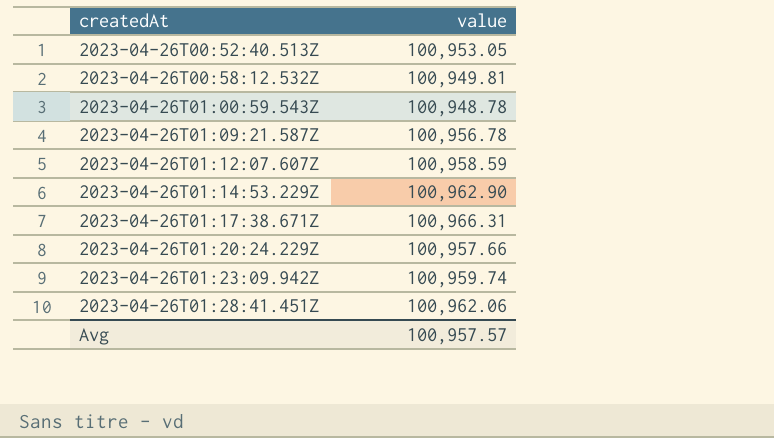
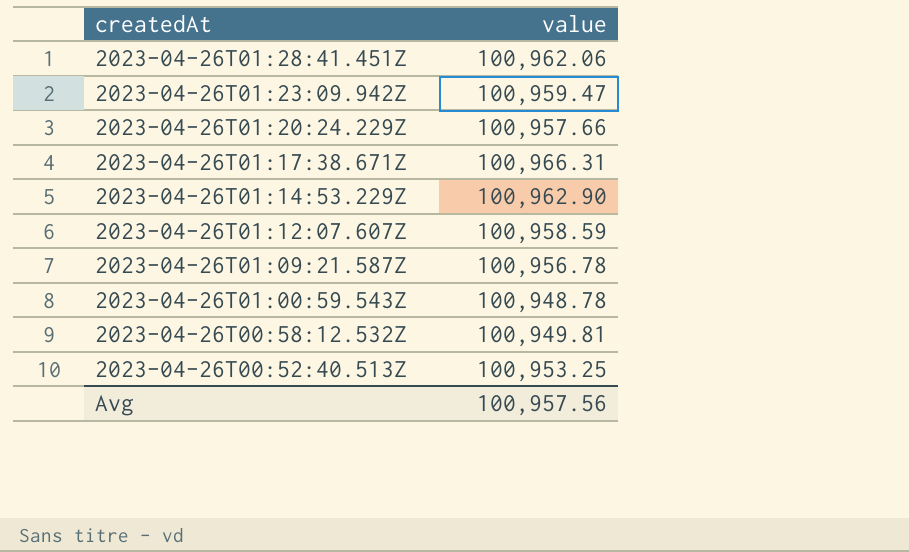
row order: createdAt ascending -> createdAt descending
2023-04-26T01:23:09.942Z | value: 100,959.74 -> 100,959.47
2023-04-26T00:52:40.513Z | value: 100,953.05 -> 100,953.25
Avg | value: 100,957.57 -> 100,957.56

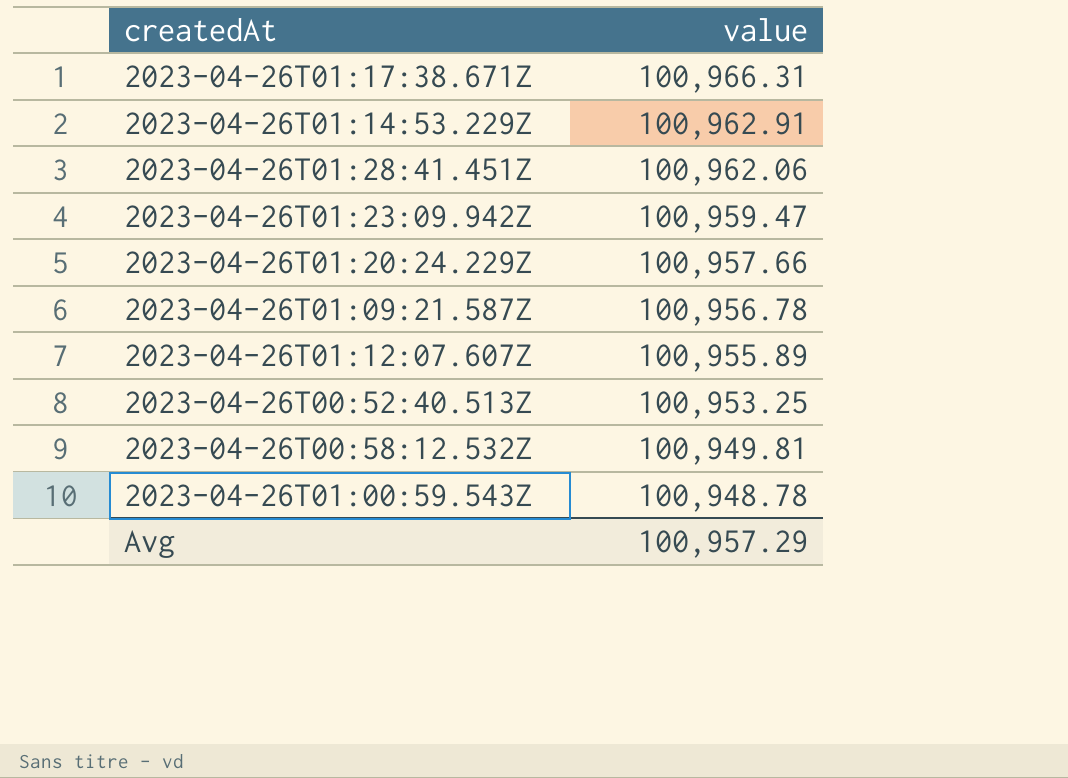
row order: createdAt descending -> value descending
2023-04-26T01:14:53.229Z | value: 100,962.90 -> 100,962.91
2023-04-26T01:12:07.607Z | value: 100,958.59 -> 100,955.89
Avg | value: 100,957.56 -> 100,957.29

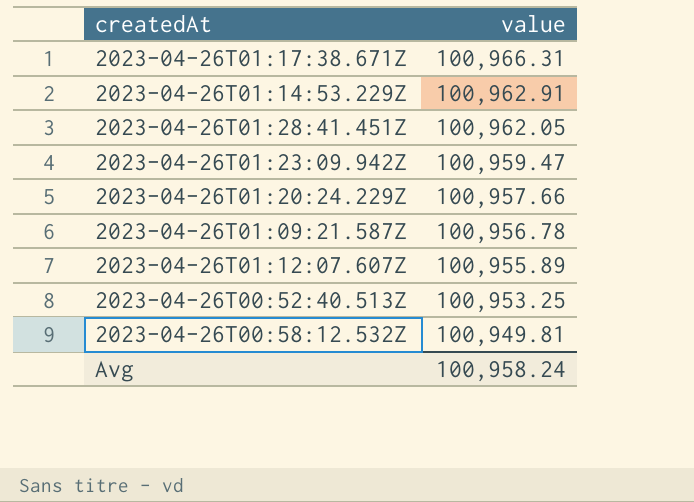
row 2023-04-26T01:00:59.543Z: 100,948.78 -> none
2023-04-26T01:28:41.451Z | value: 100,962.06 -> 100,962.05
Avg | value: 100,957.29 -> 100,958.24

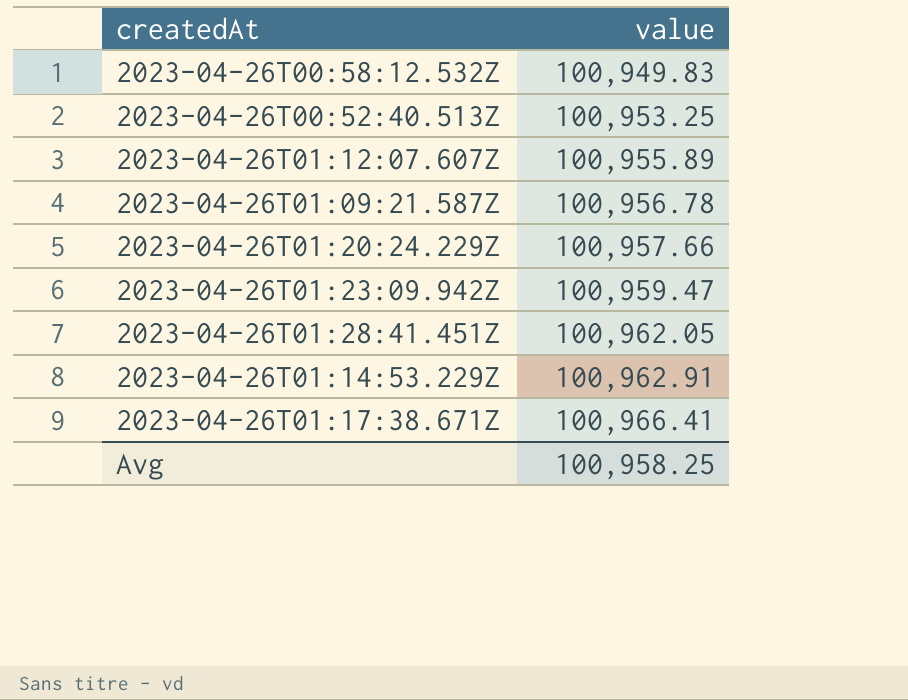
row order: value descending -> value ascending
2023-04-26T00:58:12.532Z | value: 100,949.81 -> 100,949.83
2023-04-26T01:17:38.671Z | value: 100,966.31 -> 100,966.41
Avg | value: 100,958.24 -> 100,958.25

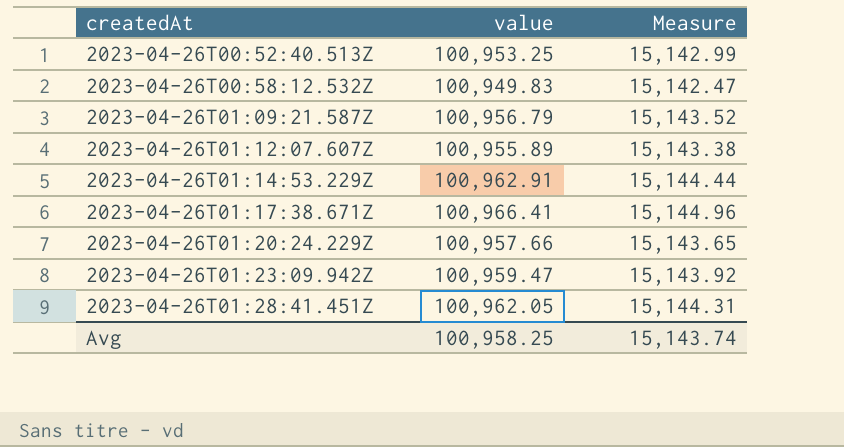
row order: value ascending -> createdAt ascending
column Measure | formula: none -> [value] * 0.15
2023-04-26T01:09:21.587Z | value: 100,956.78 -> 100,956.79

